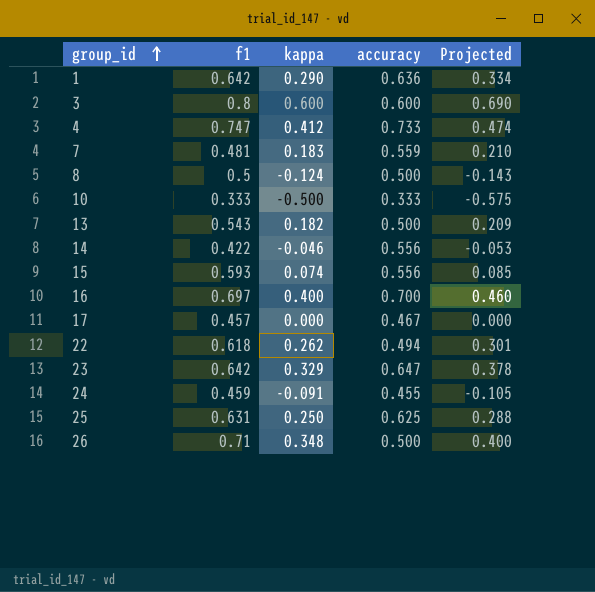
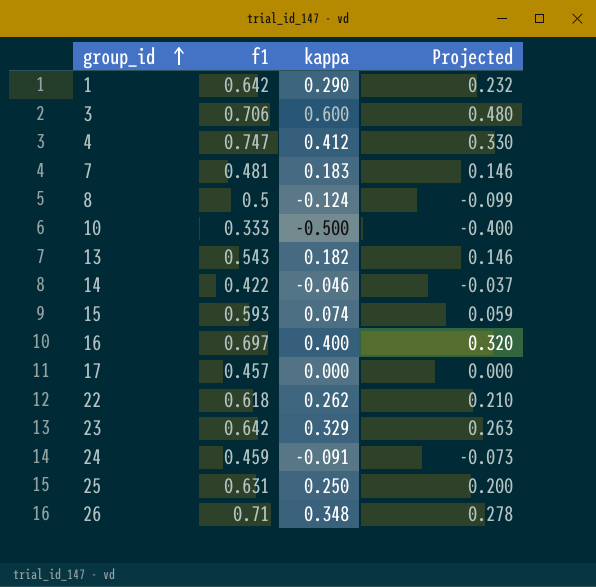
column accuracy | position: 4 -> none
column Projected | formula: [kappa] * 1.15 -> [kappa] * 0.8
3 | f1: 0.8 -> 0.706

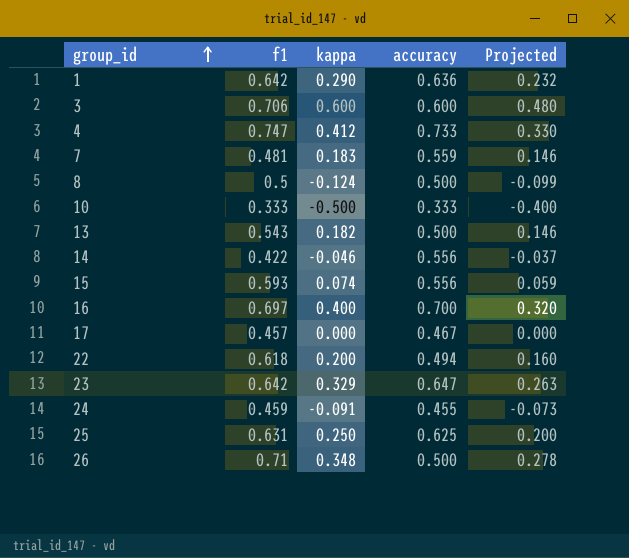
column accuracy | position: none -> 4
22 | kappa: 0.262 -> 0.200
22 | Projected: 0.210 -> 0.160

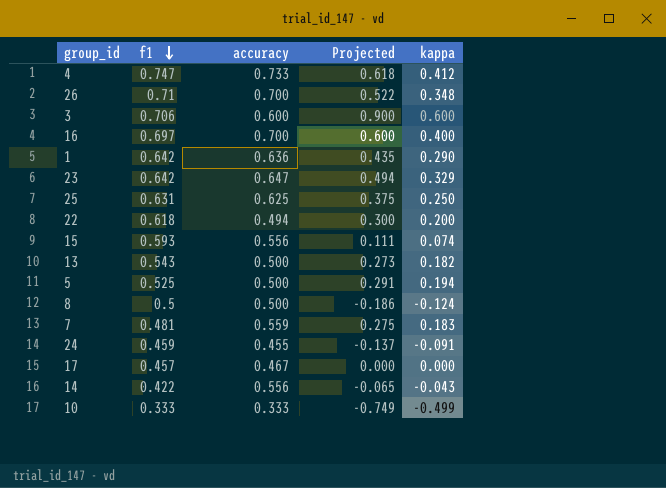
row order: group_id ascending -> f1 descending
column Projected | formula: [kappa] * 0.8 -> [kappa] * 1.5
column kappa | position: 3 -> 5
26 | accuracy: 0.500 -> 0.700
row 5: none -> 0.525 | 0.500 | 0.291 | 0.194
14 | kappa: -0.046 -> -0.043
10 | kappa: -0.500 -> -0.499

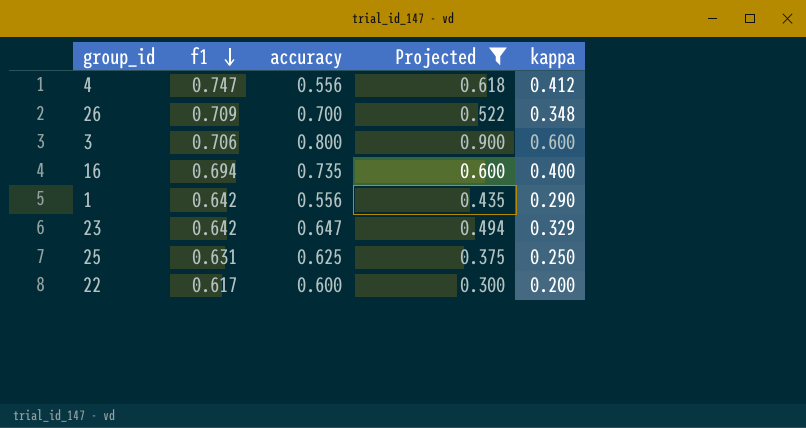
filter: none -> Projected >= 0.300
4 | accuracy: 0.733 -> 0.556
26 | f1: 0.71 -> 0.709
3 | accuracy: 0.600 -> 0.800
16 | f1: 0.697 -> 0.694
16 | accuracy: 0.700 -> 0.735
1 | accuracy: 0.636 -> 0.556
22 | f1: 0.618 -> 0.617
22 | accuracy: 0.494 -> 0.600

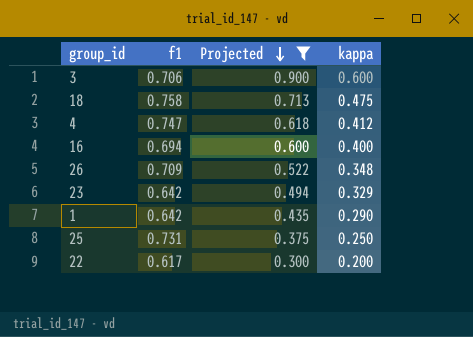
row order: f1 descending -> Projected descending
column accuracy | position: 3 -> none
row 18: none -> 0.758 | 0.713 | 0.475
25 | f1: 0.631 -> 0.731

